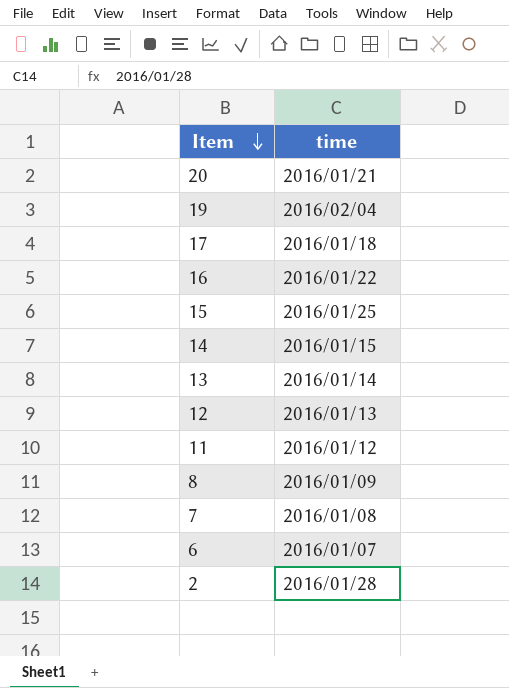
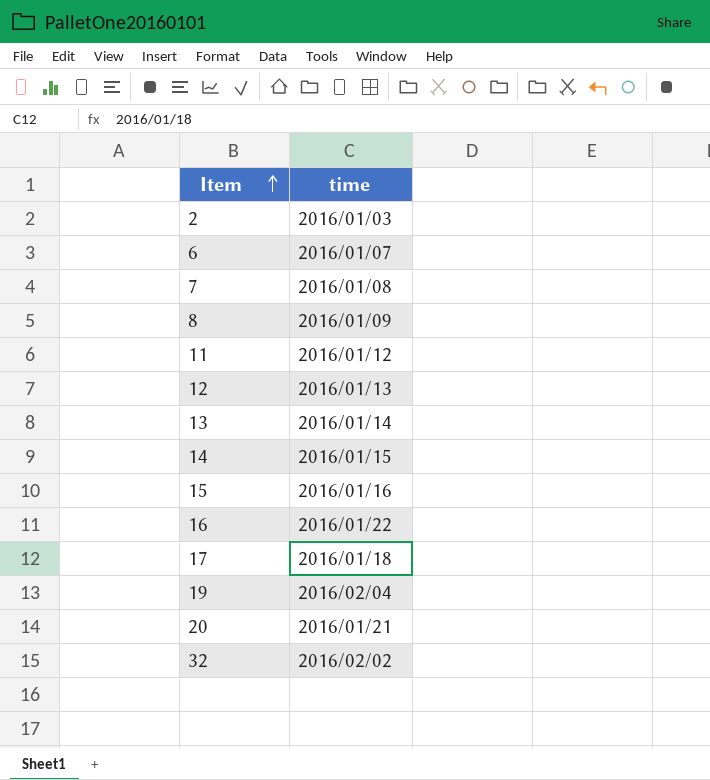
row order: Item descending -> Item ascending
2 | time: 2016/01/28 -> 2016/01/03
15 | time: 2016/01/25 -> 2016/01/16
row 32: none -> 2016/02/02

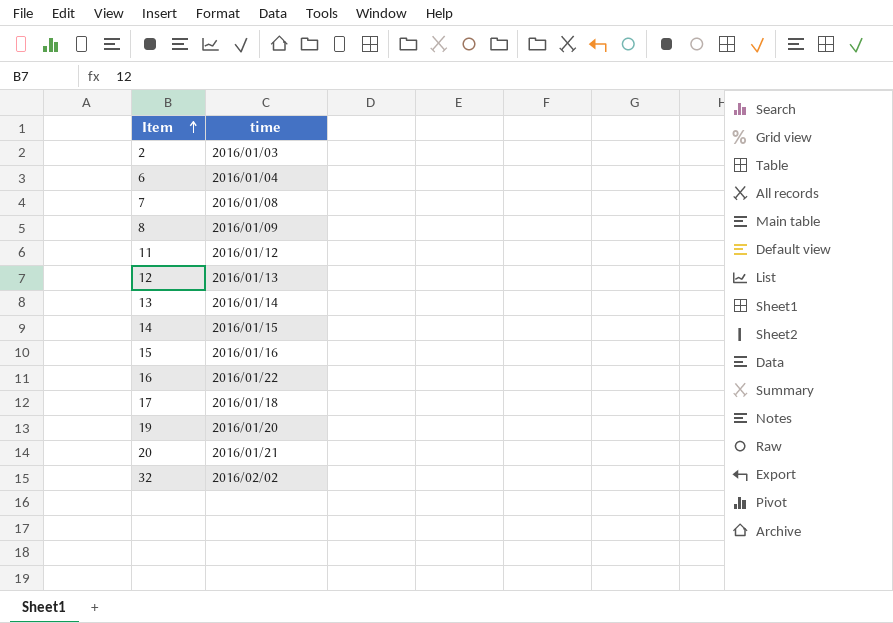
6 | time: 2016/01/07 -> 2016/01/04
19 | time: 2016/02/04 -> 2016/01/20

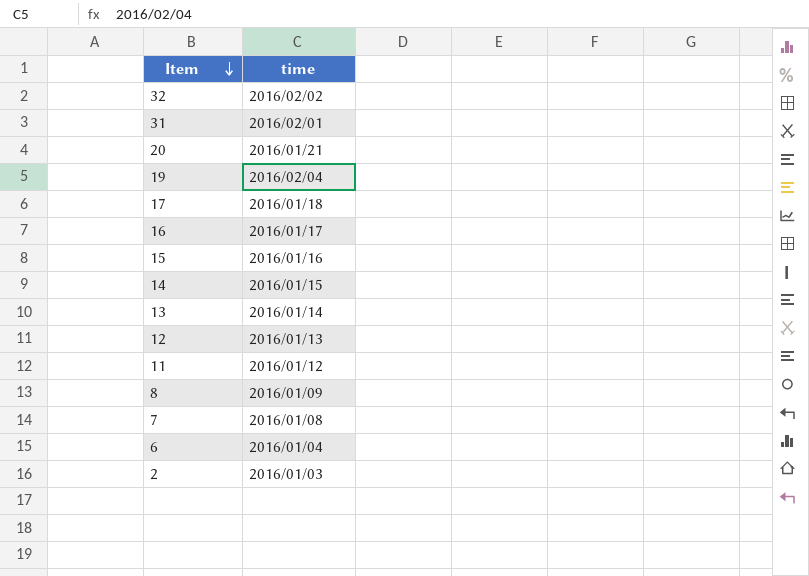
row order: Item ascending -> Item descending
row 31: none -> 2016/02/01
19 | time: 2016/01/20 -> 2016/02/04
16 | time: 2016/01/22 -> 2016/01/17

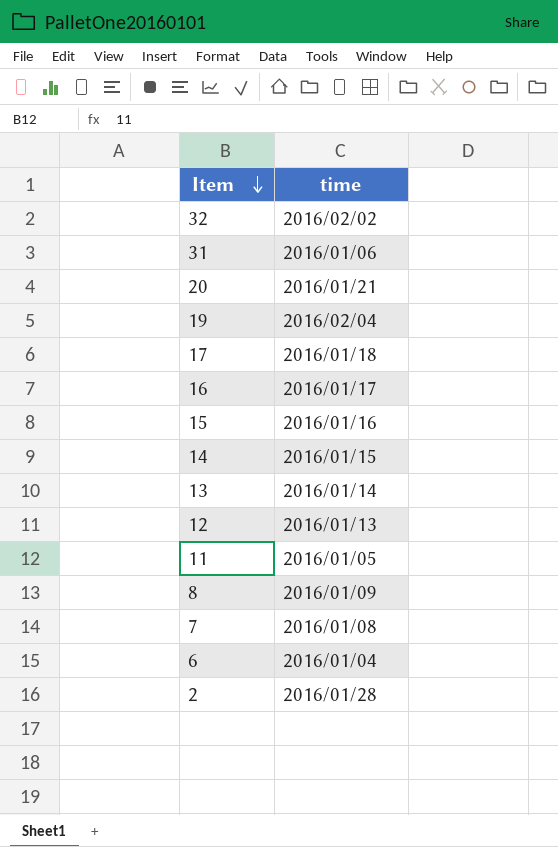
31 | time: 2016/02/01 -> 2016/01/06
11 | time: 2016/01/12 -> 2016/01/05
2 | time: 2016/01/03 -> 2016/01/28

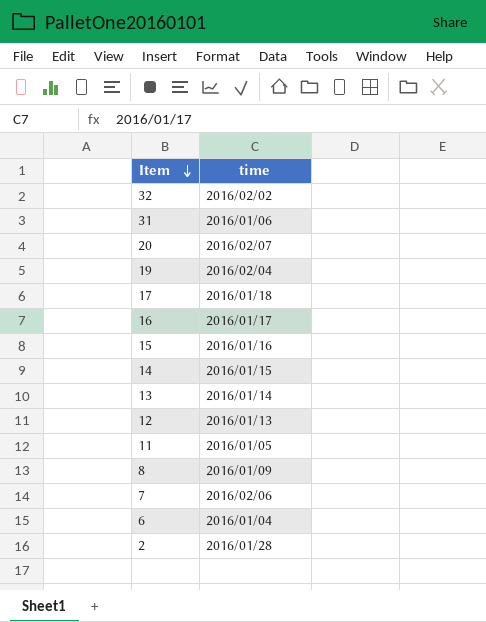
20 | time: 2016/01/21 -> 2016/02/07
7 | time: 2016/01/08 -> 2016/02/06

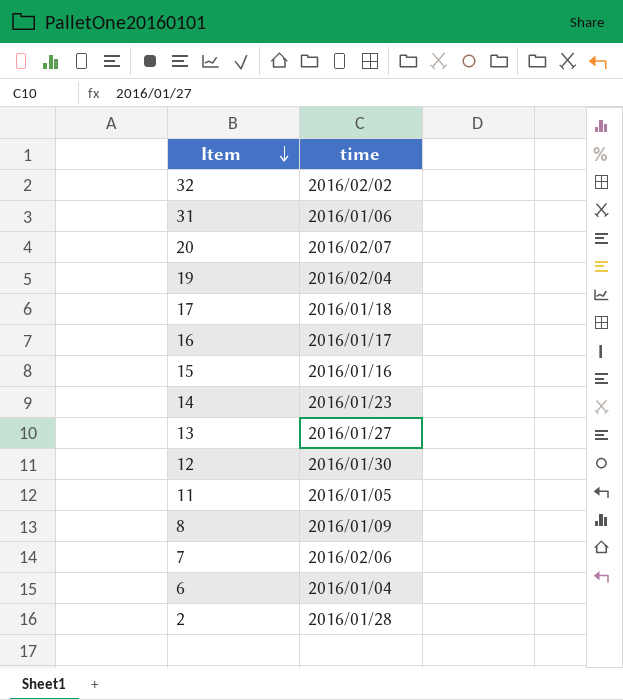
14 | time: 2016/01/15 -> 2016/01/23
13 | time: 2016/01/14 -> 2016/01/27
12 | time: 2016/01/13 -> 2016/01/30

